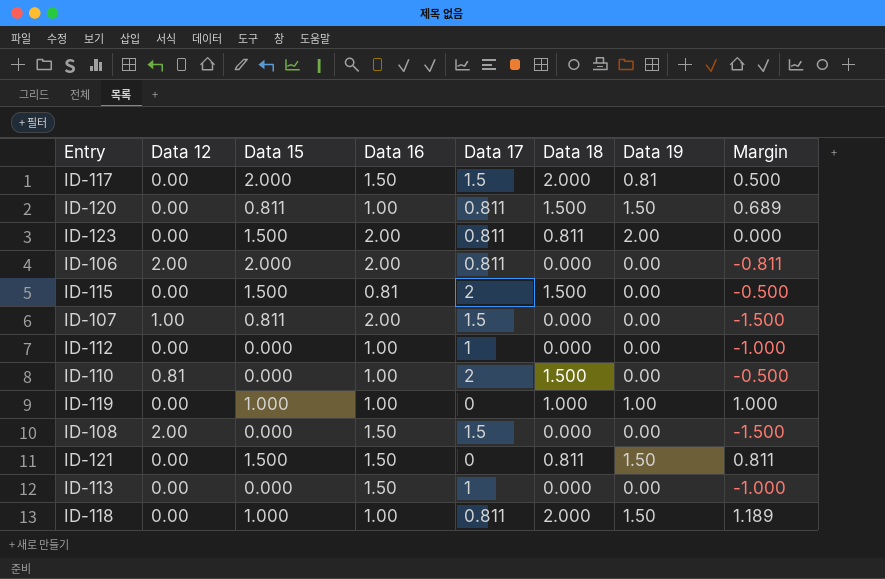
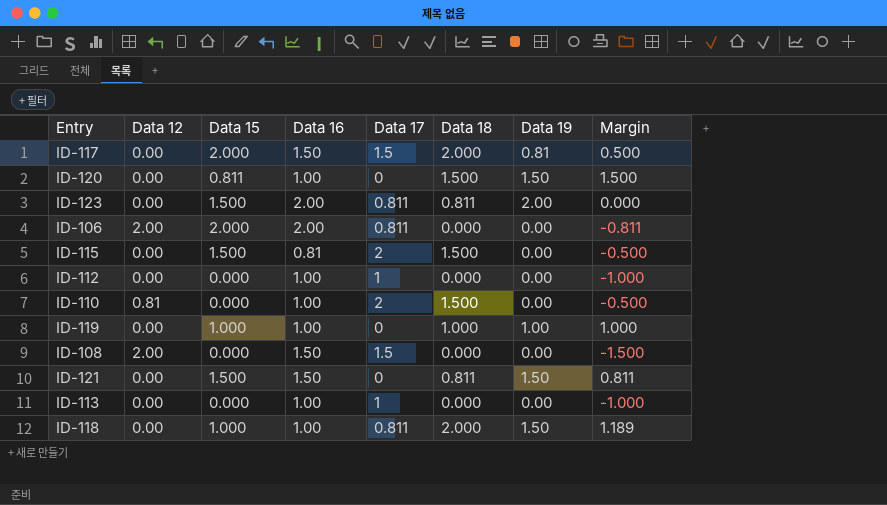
row ID-107: 1.00 | 0.811 | 2.00 | 1.5 | 0.000 | 0.00 | -1.500 -> none
ID-120 | Data 17: 0.811 -> 0
ID-120 | Margin: 0.689 -> 1.500
ID-113 | Data 16: 1.50 -> 1.00

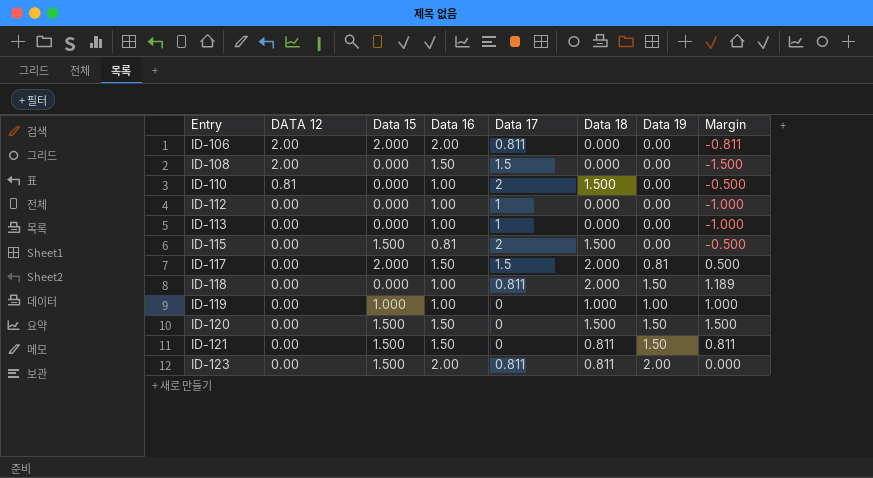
row order: none -> Entry ascending
column name: Data 12 -> DATA 12
ID-118 | Data 15: 1.000 -> 0.000
ID-120 | Data 15: 0.811 -> 1.500
ID-120 | Data 16: 1.00 -> 1.50

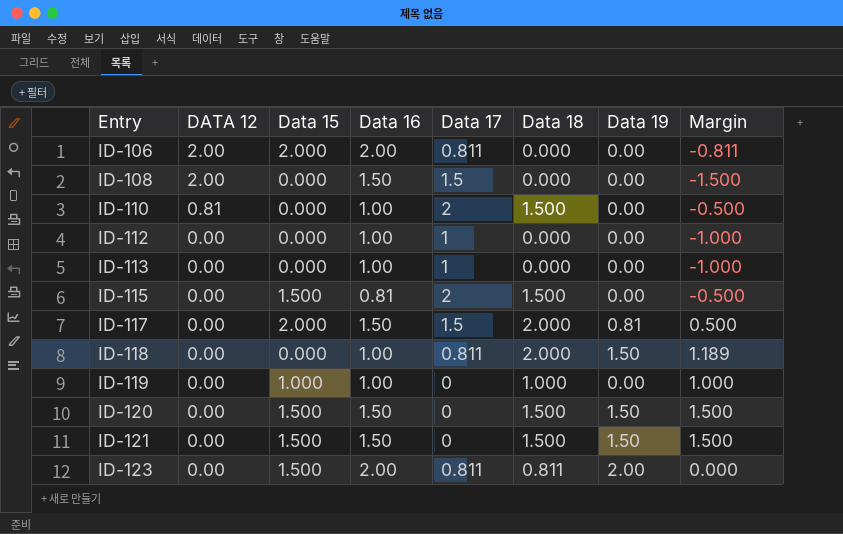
ID-119 | Data 19: 1.00 -> 0.00
ID-121 | Data 18: 0.811 -> 1.500
ID-121 | Margin: 0.811 -> 1.500

